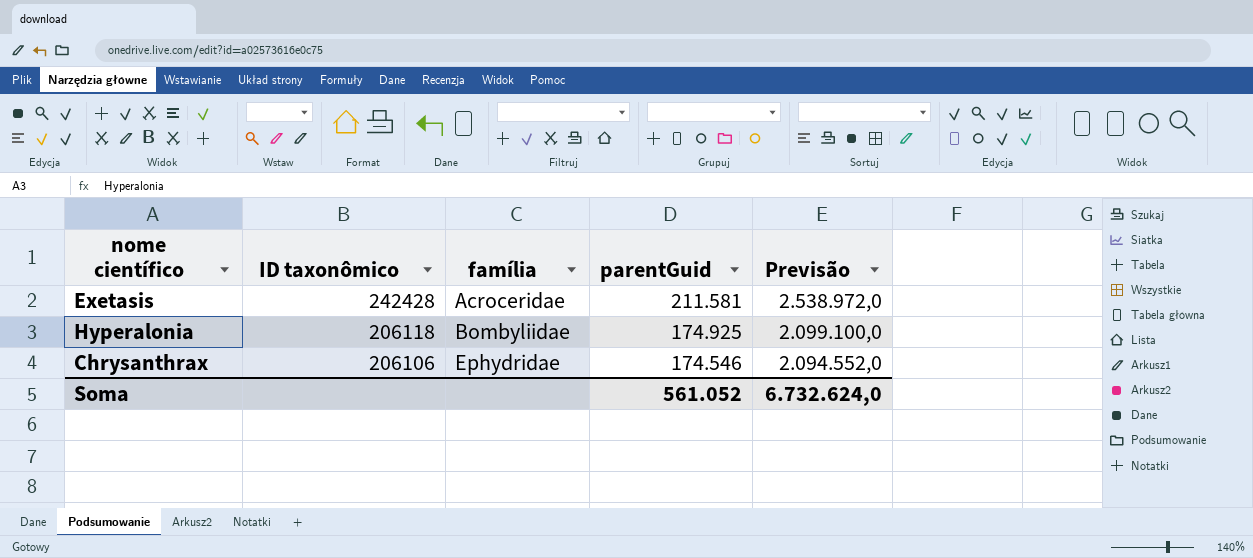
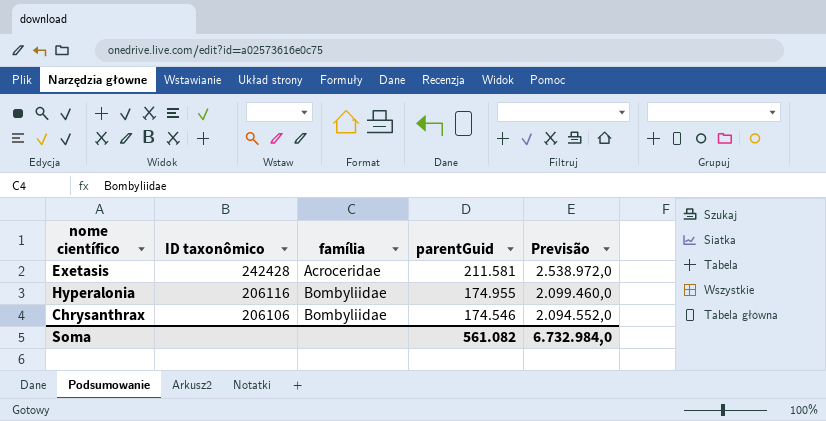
Hyperalonia | ID taxonômico: 206118 -> 206116
Hyperalonia | parentGuid: 174.925 -> 174.955
Hyperalonia | Previsão: 2.099.100,0 -> 2.099.460,0
Chrysanthrax | família: Ephydridae -> Bombyliidae
Soma | parentGuid: 561.052 -> 561.082
Soma | Previsão: 6.732.624,0 -> 6.732.984,0

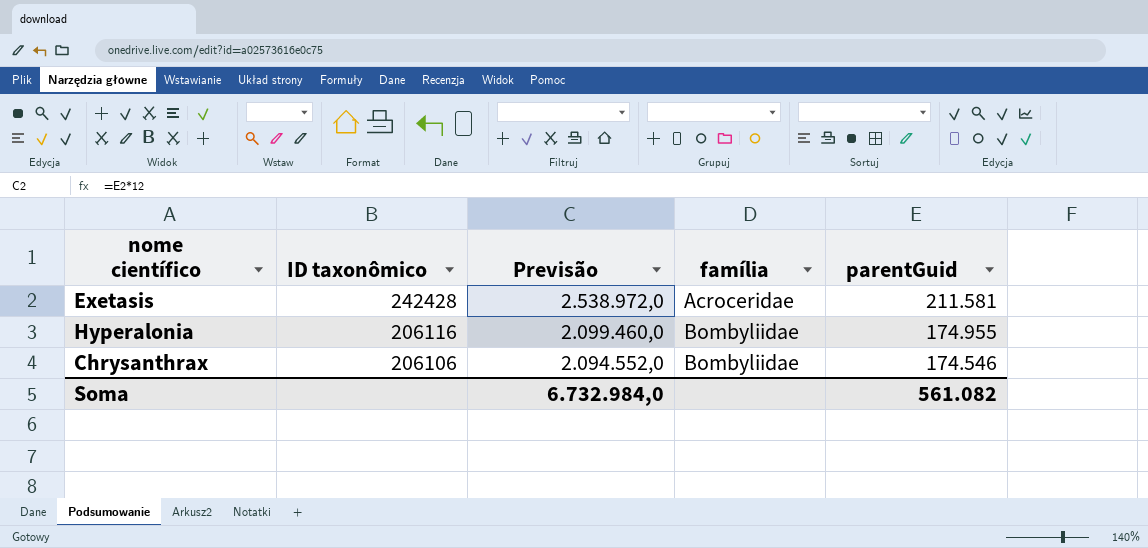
column Previsão | position: 5 -> 3

